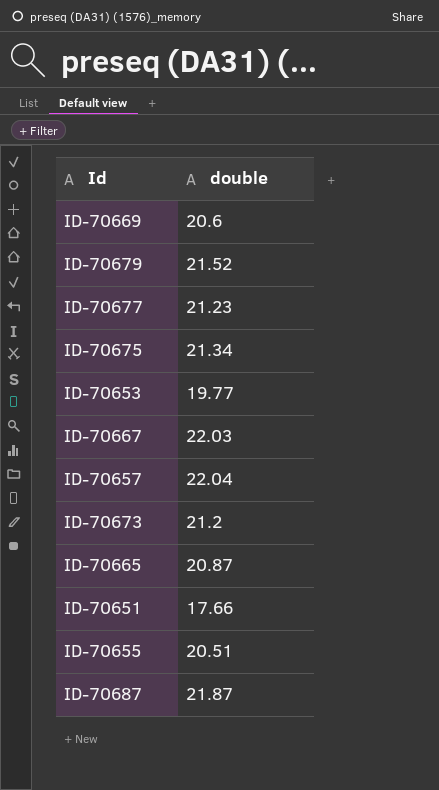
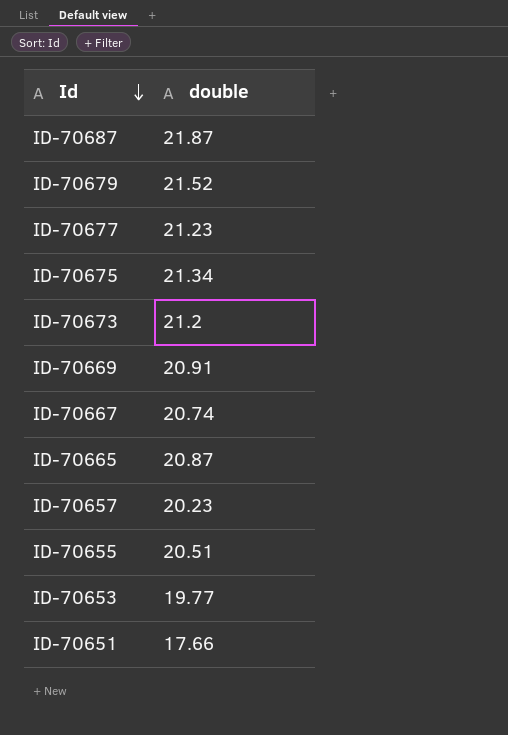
row order: none -> Id descending
ID-70669 | double: 20.6 -> 20.91
ID-70667 | double: 22.03 -> 20.74
ID-70657 | double: 22.04 -> 20.23

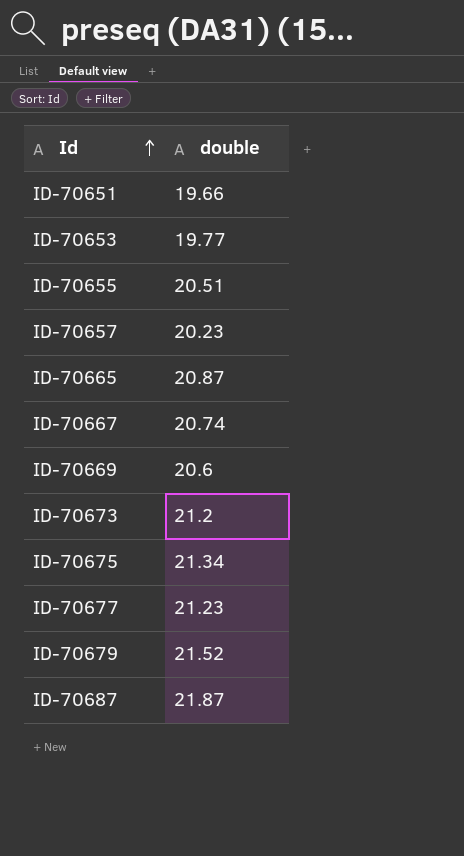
row order: Id descending -> Id ascending
ID-70651 | double: 17.66 -> 19.66
ID-70669 | double: 20.91 -> 20.6

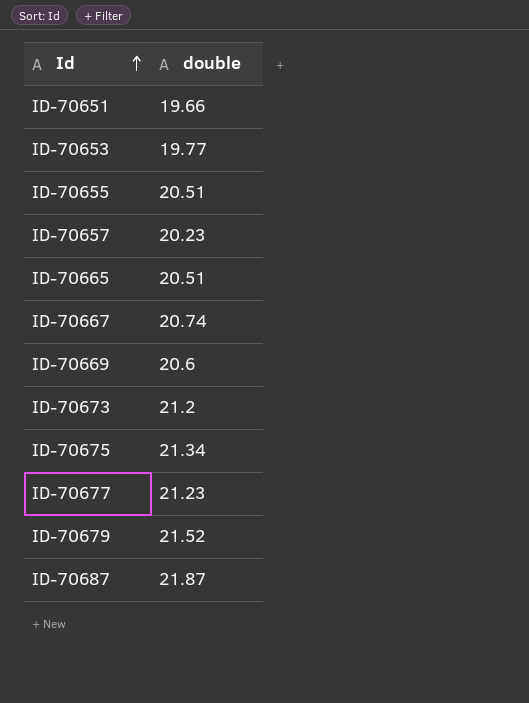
ID-70665 | double: 20.87 -> 20.51

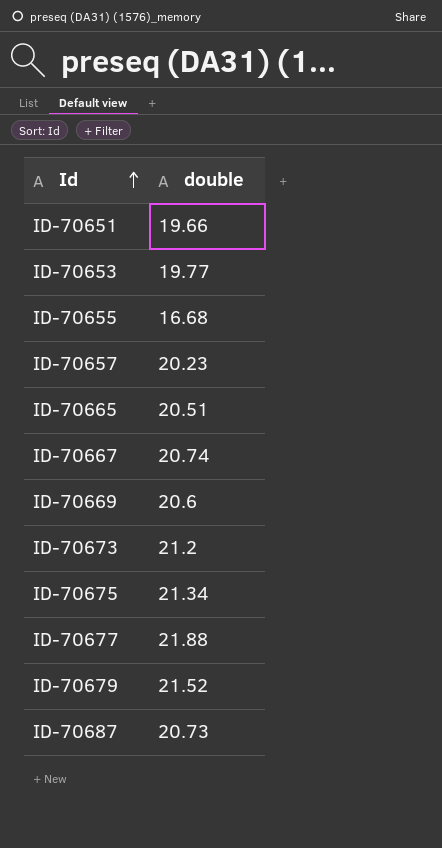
ID-70655 | double: 20.51 -> 16.68
ID-70677 | double: 21.23 -> 21.88
ID-70687 | double: 21.87 -> 20.73

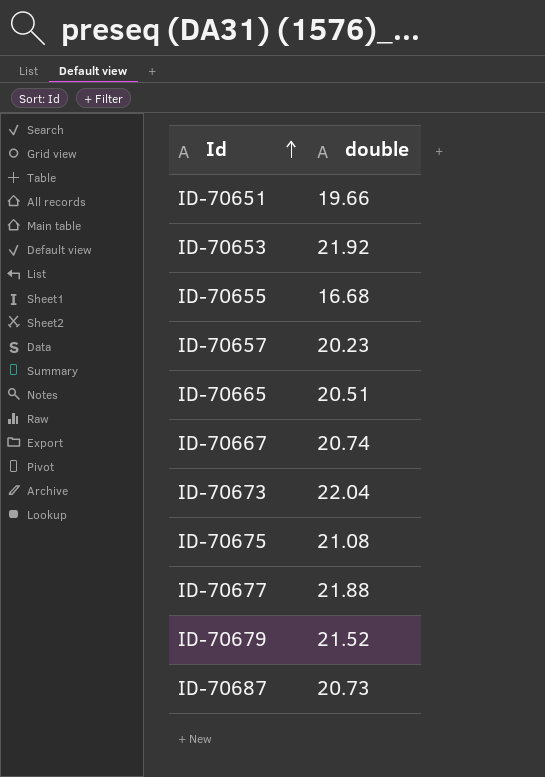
row ID-70669: 20.6 -> none
ID-70653 | double: 19.77 -> 21.92
ID-70673 | double: 21.2 -> 22.04
ID-70675 | double: 21.34 -> 21.08

